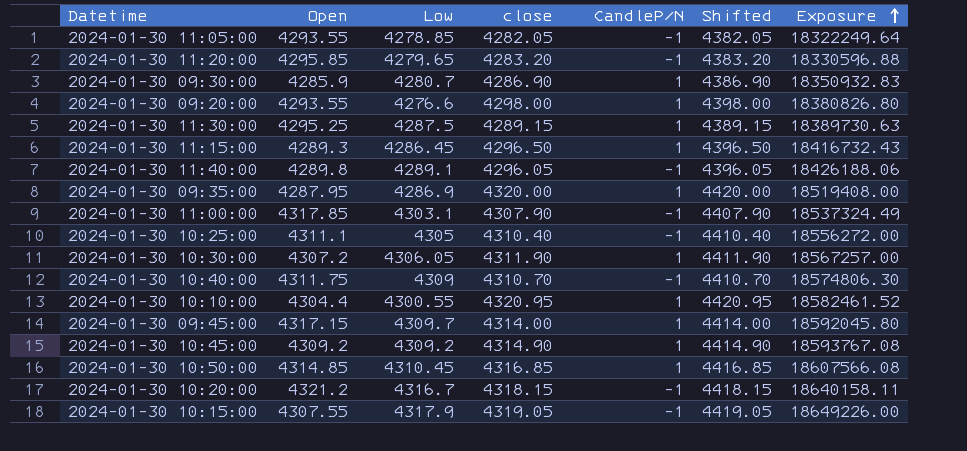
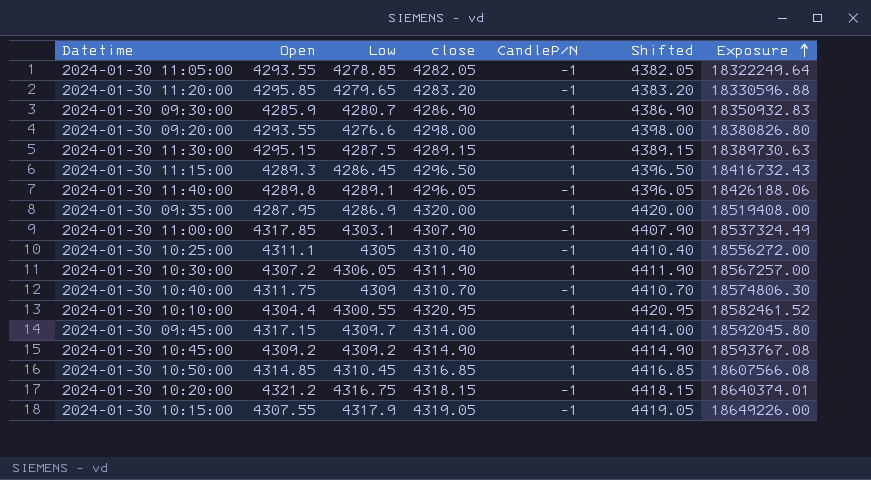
2024-01-30 11:30:00 | Open: 4295.25 -> 4295.15
2024-01-30 10:20:00 | Low: 4316.7 -> 4316.75
2024-01-30 10:20:00 | Exposure: 18640158.11 -> 18640374.01

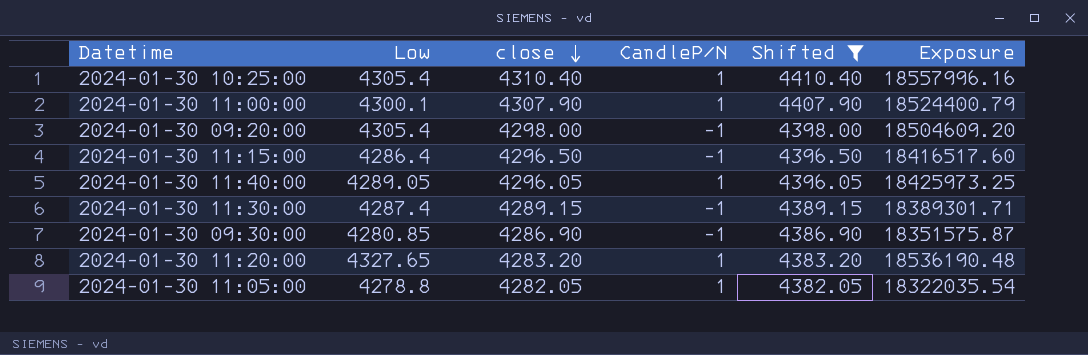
filter: none -> Shifted <= 4410.40
row order: Exposure ascending -> close descending
column Open | position: 2 -> none
2024-01-30 10:25:00 | Low: 4305 -> 4305.4
2024-01-30 10:25:00 | CandleP/N: -1 -> 1
2024-01-30 10:25:00 | Exposure: 18556272.00 -> 18557996.16
2024-01-30 11:00:00 | Low: 4303.1 -> 4300.1
2024-01-30 11:00:00 | CandleP/N: -1 -> 1
2024-01-30 11:00:00 | Exposure: 18537324.49 -> 18524400.79
2024-01-30 09:20:00 | Low: 4276.6 -> 4305.4
2024-01-30 09:20:00 | CandleP/N: 1 -> -1
2024-01-30 09:20:00 | Exposure: 18380826.80 -> 18504609.20
2024-01-30 11:15:00 | Low: 4286.45 -> 4286.4
2024-01-30 11:15:00 | CandleP/N: 1 -> -1
2024-01-30 11:15:00 | Exposure: 18416732.43 -> 18416517.60
2024-01-30 11:40:00 | Low: 4289.1 -> 4289.05
2024-01-30 11:40:00 | CandleP/N: -1 -> 1
2024-01-30 11:40:00 | Exposure: 18426188.06 -> 18425973.25
2024-01-30 11:30:00 | Low: 4287.5 -> 4287.4
2024-01-30 11:30:00 | CandleP/N: 1 -> -1
2024-01-30 11:30:00 | Exposure: 18389730.63 -> 18389301.71
2024-01-30 09:30:00 | Low: 4280.7 -> 4280.85
2024-01-30 09:30:00 | CandleP/N: 1 -> -1
2024-01-30 09:30:00 | Exposure: 18350932.83 -> 18351575.87
2024-01-30 11:20:00 | Low: 4279.65 -> 4327.65
2024-01-30 11:20:00 | CandleP/N: -1 -> 1
2024-01-30 11:20:00 | Exposure: 18330596.88 -> 18536190.48
2024-01-30 11:05:00 | Low: 4278.85 -> 4278.8
2024-01-30 11:05:00 | CandleP/N: -1 -> 1
2024-01-30 11:05:00 | Exposure: 18322249.64 -> 18322035.54

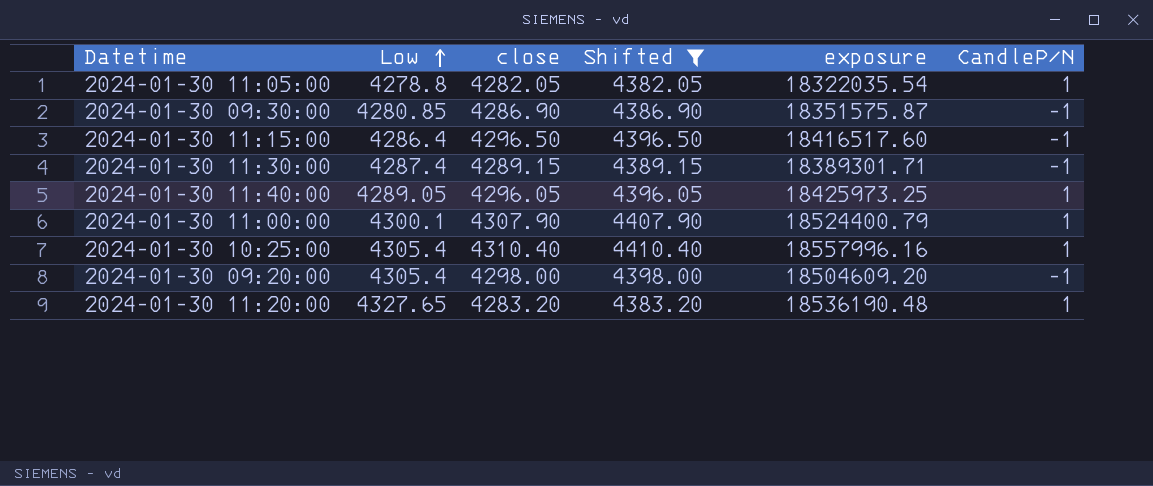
row order: close descending -> Low ascending
column name: Exposure -> exposure
column CandleP/N | position: 4 -> 6

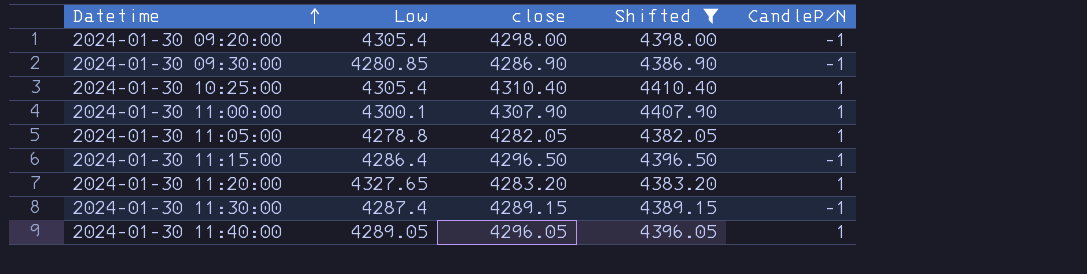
row order: Low ascending -> Datetime ascending
column exposure | formula: [Low] * [close] -> none

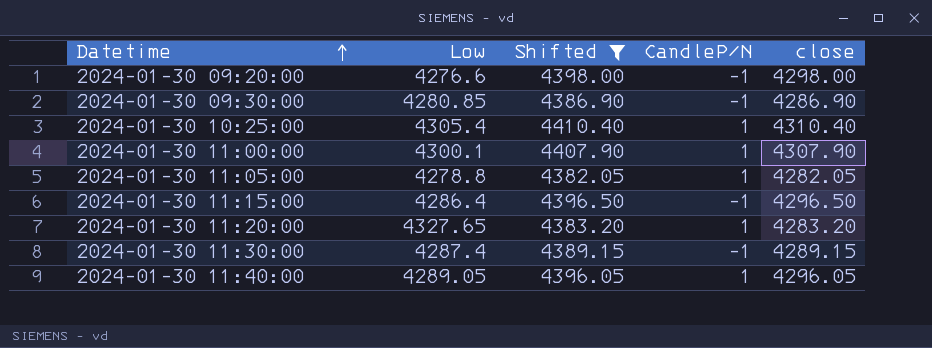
column close | position: 3 -> 5
2024-01-30 09:20:00 | Low: 4305.4 -> 4276.6

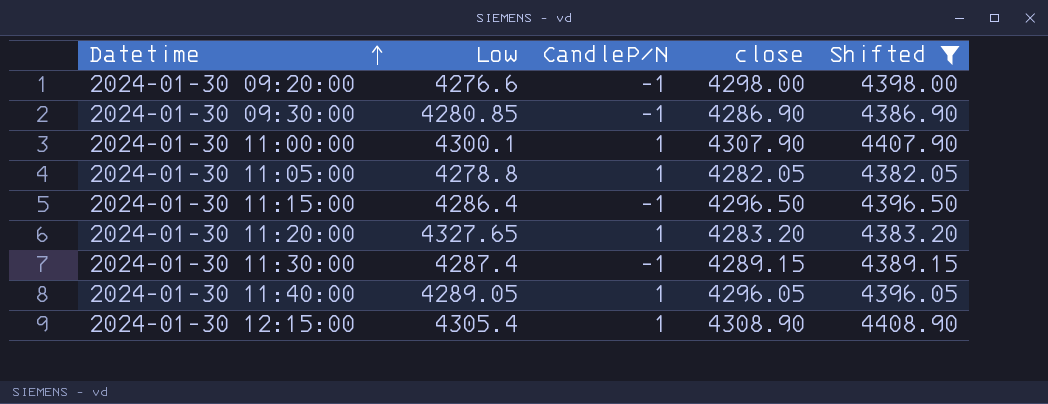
column Shifted | position: 3 -> 5
row 2024-01-30 10:25:00: 4305.4 | 4410.40 | 1 | 4310.40 -> none
row 2024-01-30 12:15:00: none -> 4305.4 | 1 | 4308.90 | 4408.90

